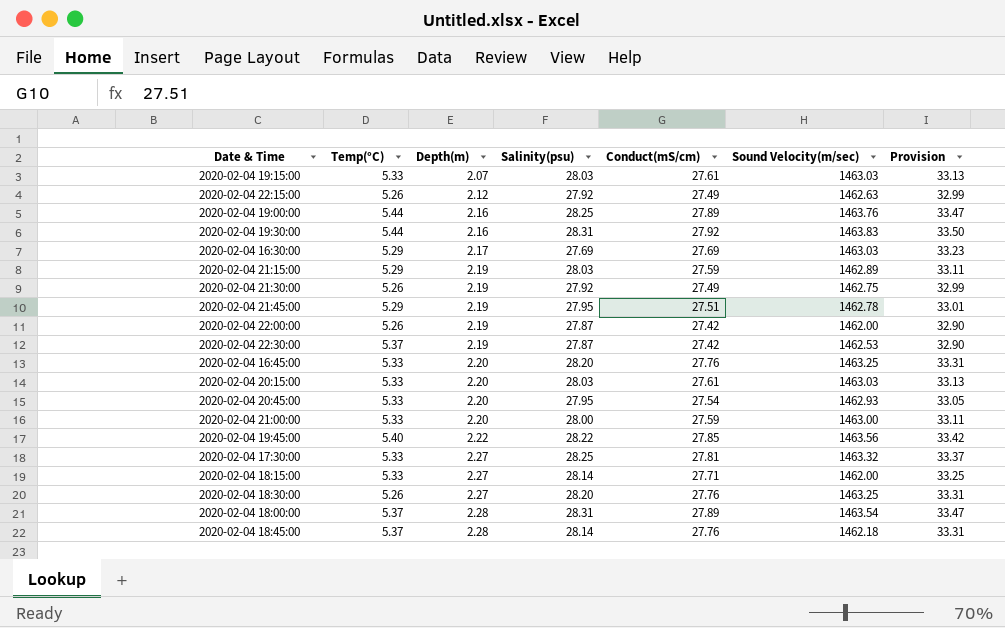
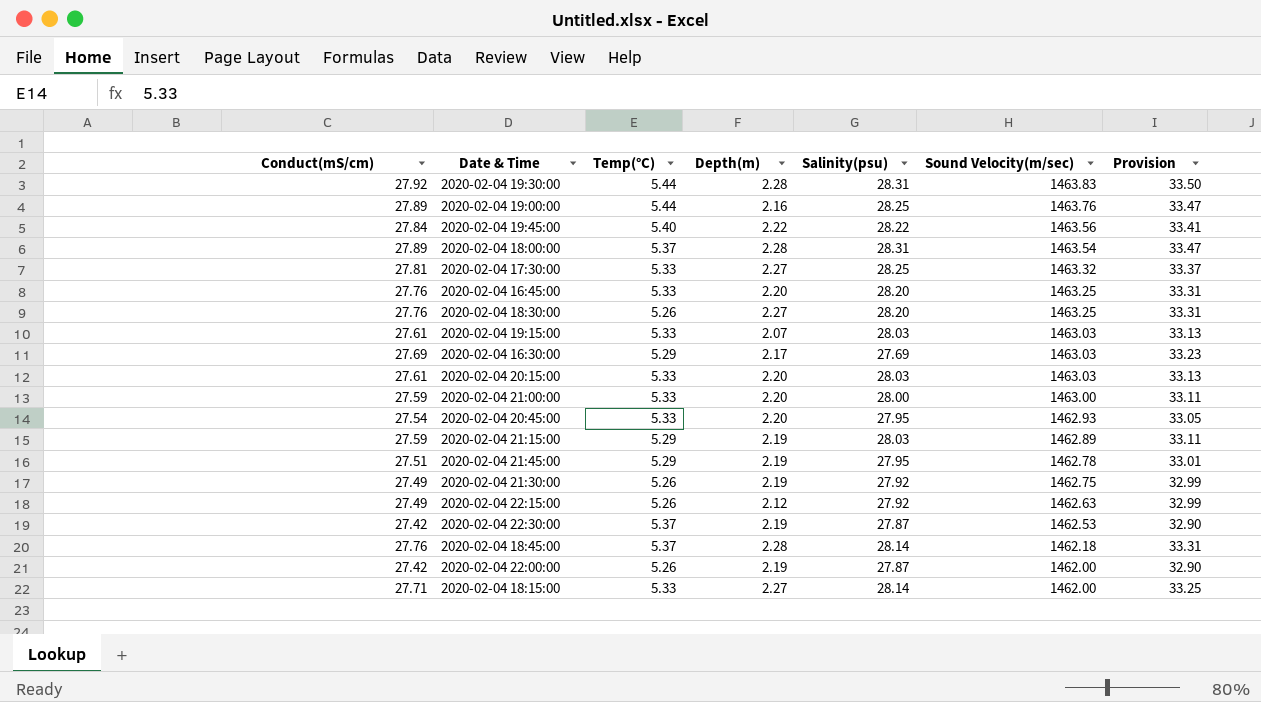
row order: Depth(m) ascending -> Sound Velocity(m/sec) descending
column Conduct(mS/cm) | position: 5 -> 1
2020-02-04 19:30:00 | Depth(m): 2.16 -> 2.28
2020-02-04 19:45:00 | Conduct(mS/cm): 27.85 -> 27.84
2020-02-04 19:45:00 | Provision: 33.42 -> 33.41

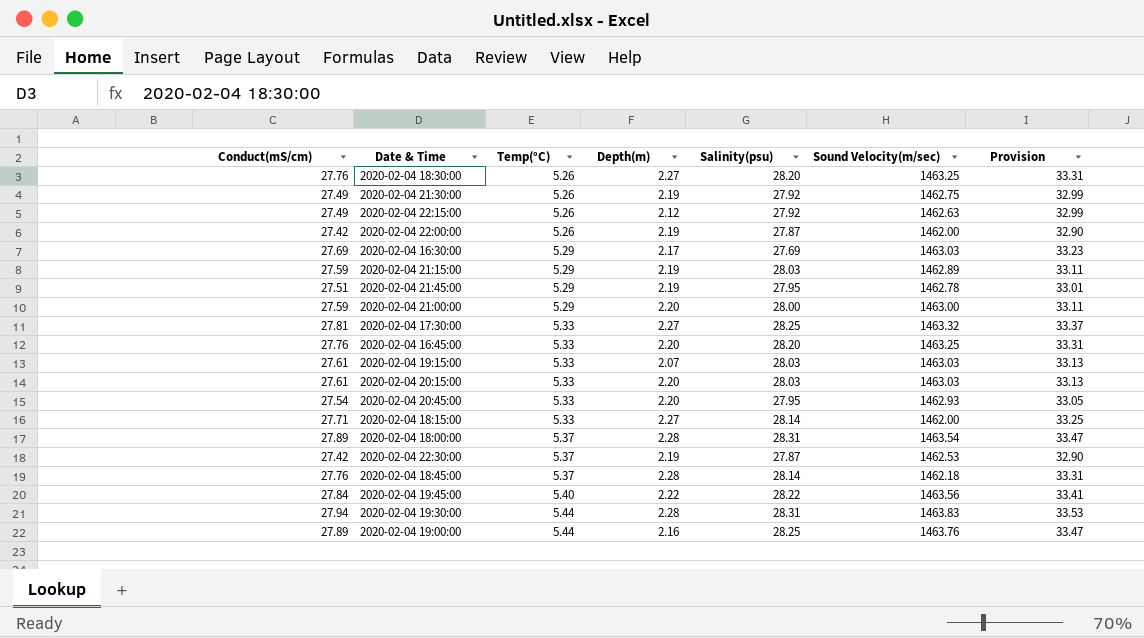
row order: Sound Velocity(m/sec) descending -> Temp(°C) ascending
2020-02-04 21:00:00 | Temp(°C): 5.33 -> 5.29
2020-02-04 19:30:00 | Conduct(mS/cm): 27.92 -> 27.94
2020-02-04 19:30:00 | Provision: 33.50 -> 33.53

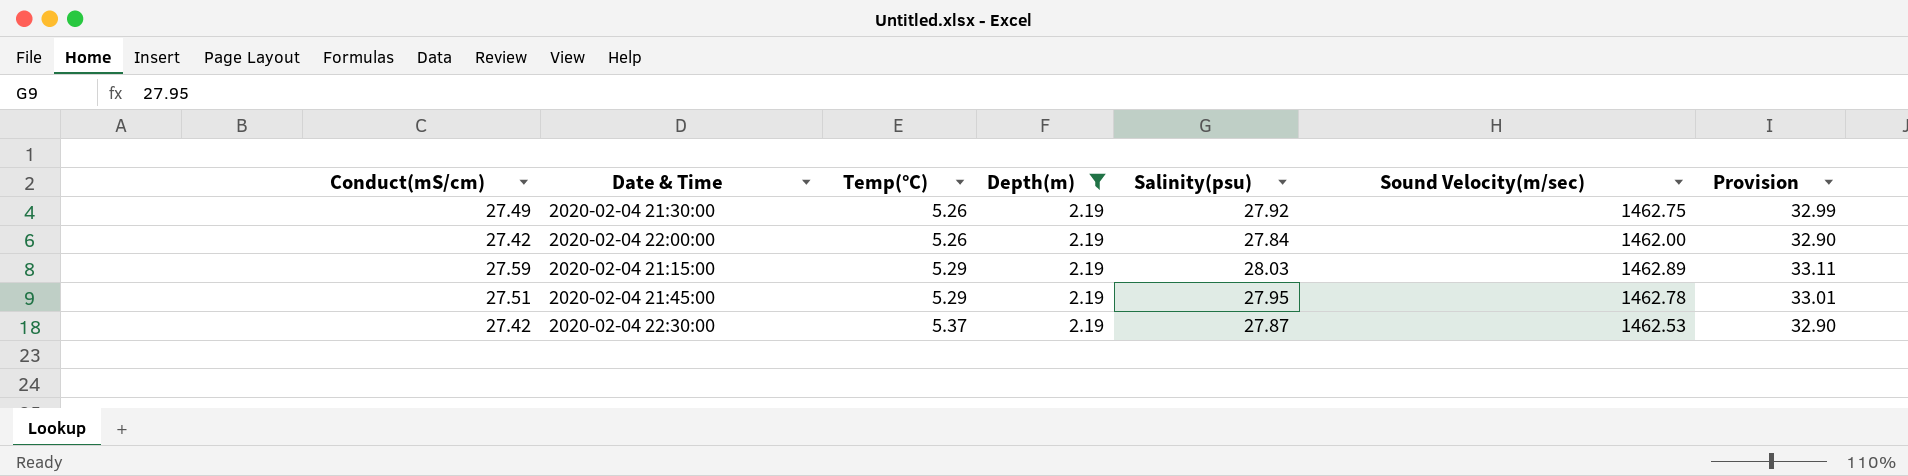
filter: none -> Depth(m) = 2.19
2020-02-04 22:00:00 | Salinity(psu): 27.87 -> 27.84

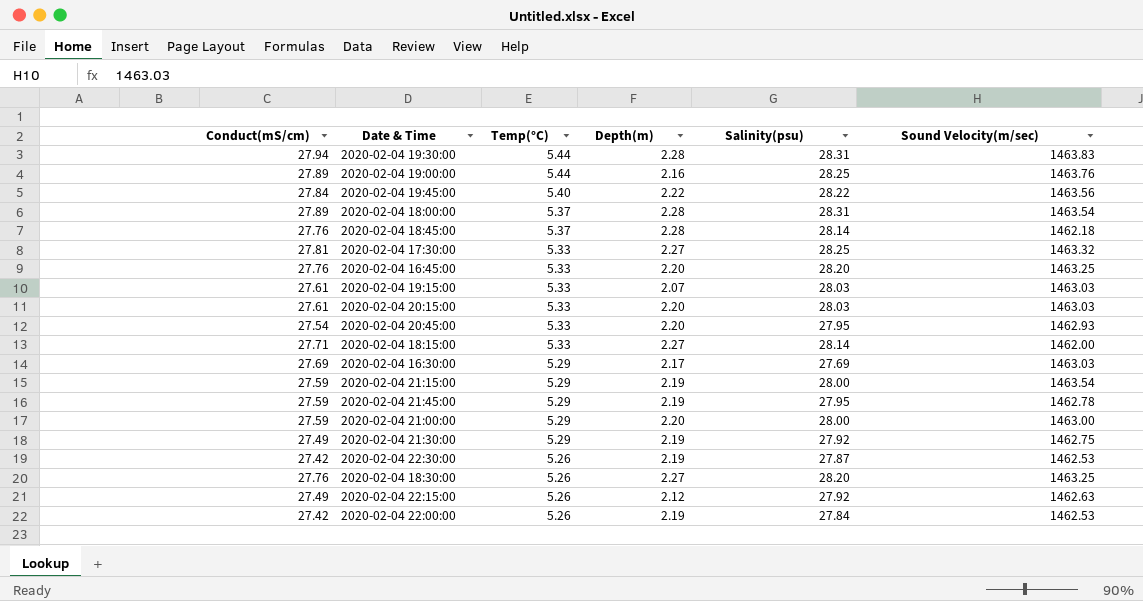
filter: Depth(m) = 2.19 -> none
row order: Temp(°C) ascending -> Temp(°C) descending
column Provision | formula: [Conduct(mS/cm)] * 1.2 -> none
2020-02-04 21:15:00 | Salinity(psu): 28.03 -> 28.00
2020-02-04 21:15:00 | Sound Velocity(m/sec): 1462.89 -> 1463.54
2020-02-04 21:45:00 | Conduct(mS/cm): 27.51 -> 27.59
2020-02-04 21:30:00 | Temp(°C): 5.26 -> 5.29
2020-02-04 22:30:00 | Temp(°C): 5.37 -> 5.26
2020-02-04 22:00:00 | Sound Velocity(m/sec): 1462.00 -> 1462.53

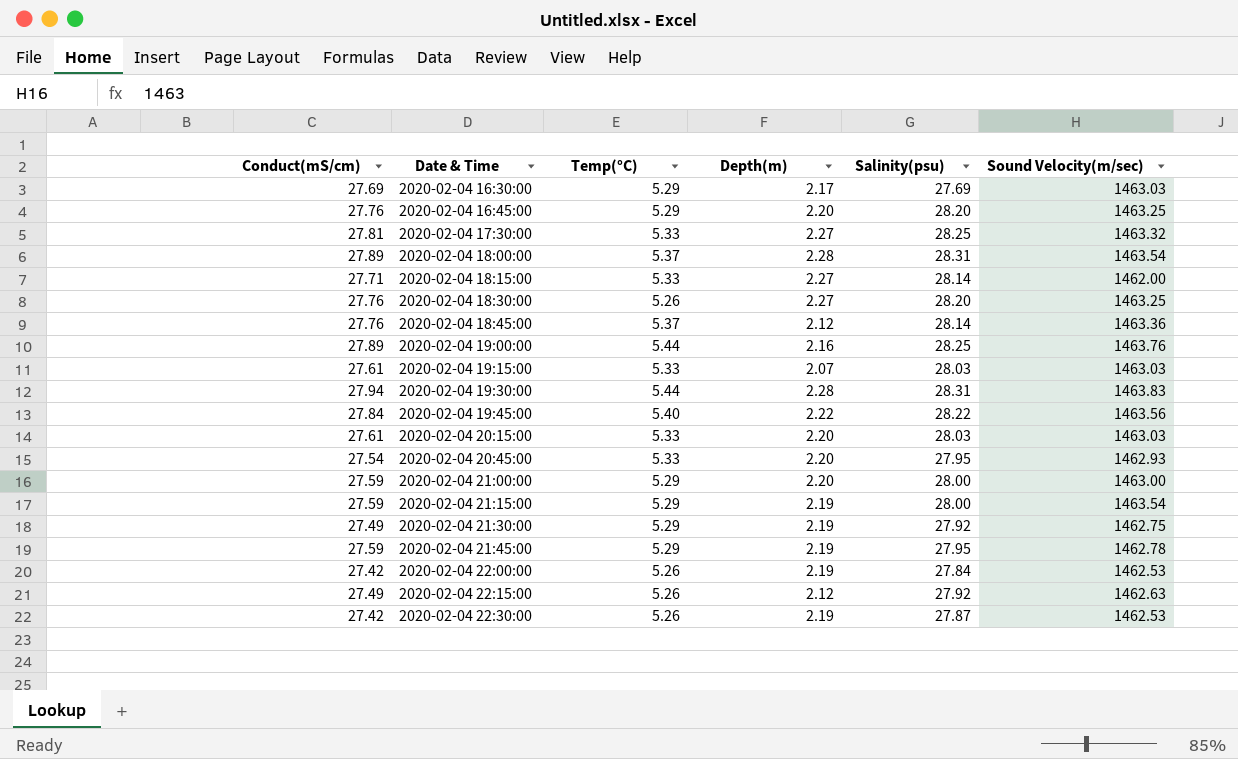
row order: Temp(°C) descending -> Date & Time ascending
2020-02-04 16:45:00 | Temp(°C): 5.33 -> 5.29
2020-02-04 18:45:00 | Depth(m): 2.28 -> 2.12
2020-02-04 18:45:00 | Sound Velocity(m/sec): 1462.18 -> 1463.36

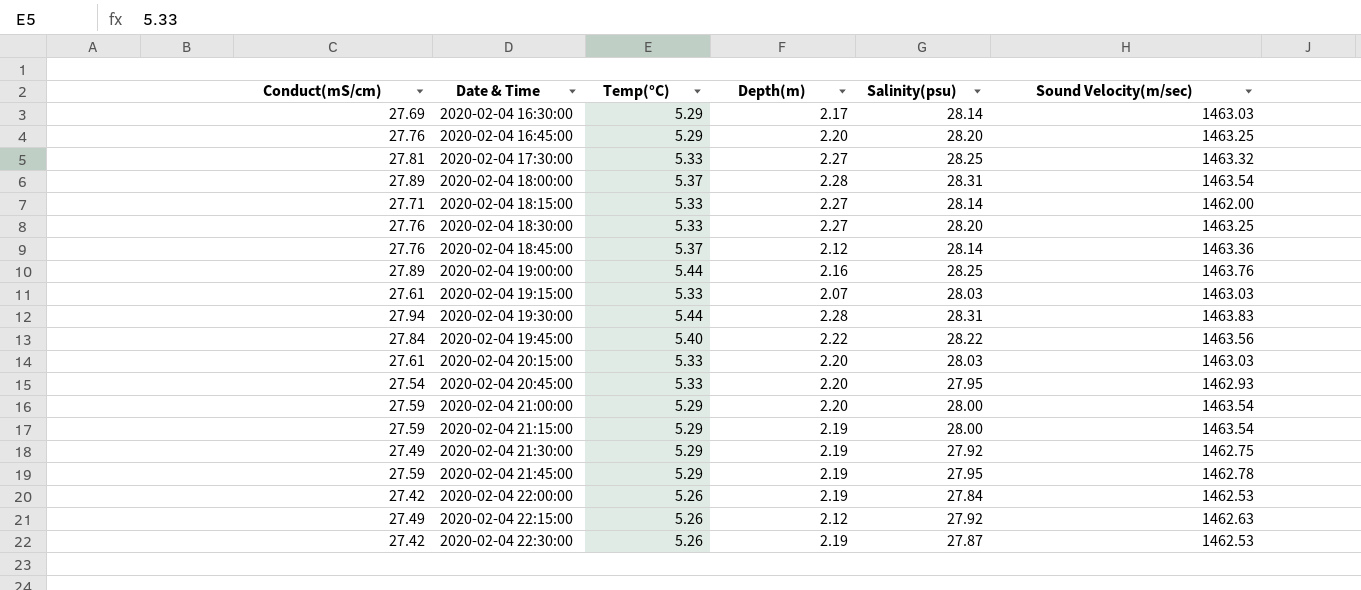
2020-02-04 16:30:00 | Salinity(psu): 27.69 -> 28.14
2020-02-04 18:30:00 | Temp(°C): 5.26 -> 5.33
2020-02-04 21:00:00 | Sound Velocity(m/sec): 1463.00 -> 1463.54

